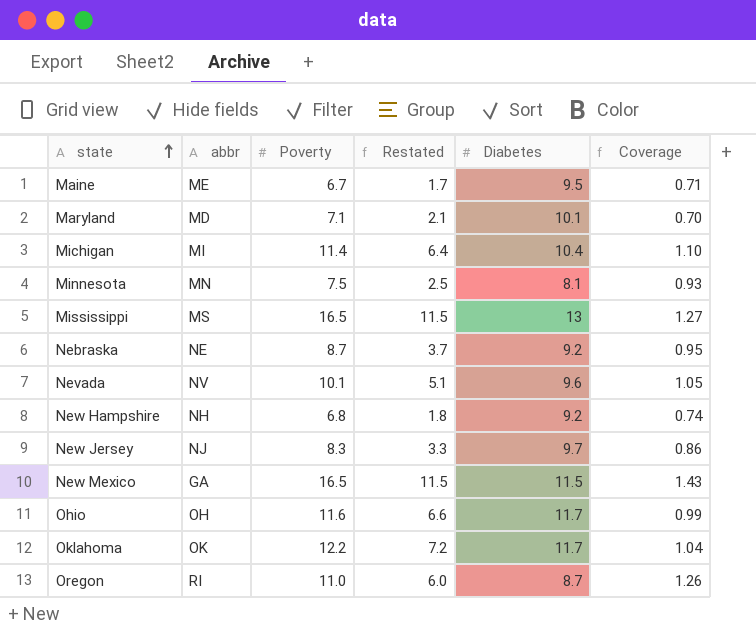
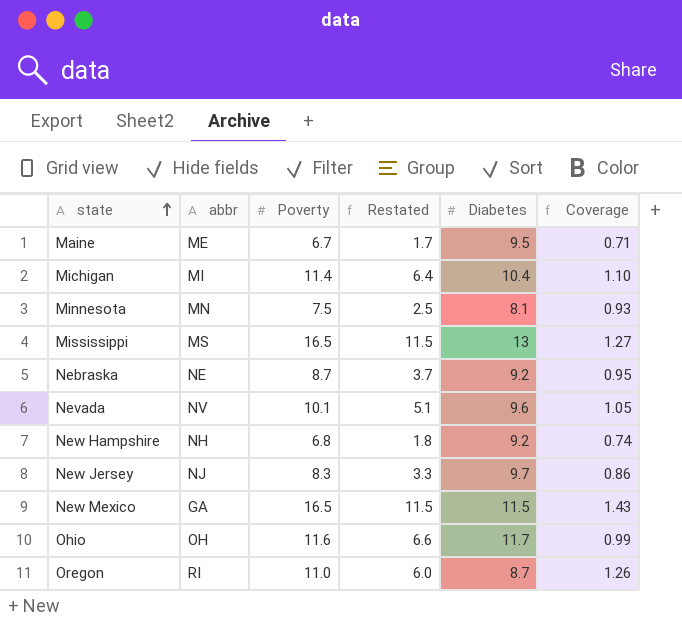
row Maryland: MD | 7.1 | 2.1 | 10.1 | 0.70 -> none
row Oklahoma: OK | 12.2 | 7.2 | 11.7 | 1.04 -> none

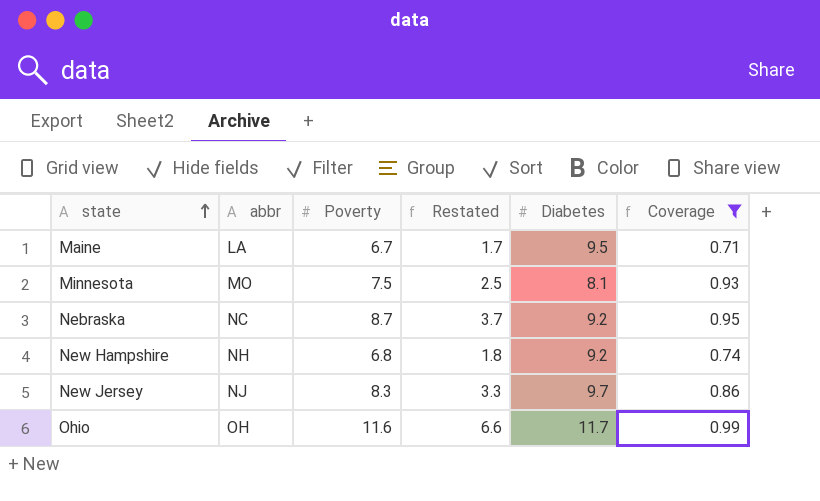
filter: none -> Coverage <= 0.99
Maine | abbr: ME -> LA
Minnesota | abbr: MN -> MO
Nebraska | abbr: NE -> NC

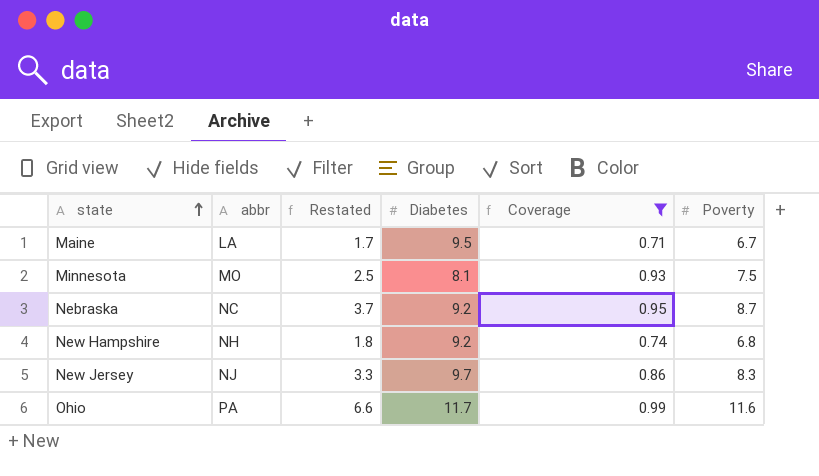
column Poverty | position: 3 -> 6
Ohio | abbr: OH -> PA

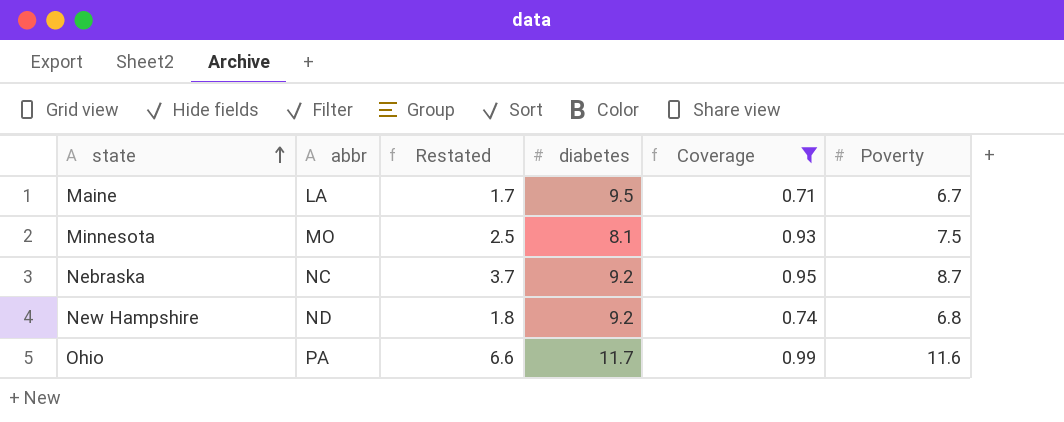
column name: Diabetes -> diabetes
row New Jersey: NJ | 3.3 | 9.7 | 0.86 | 8.3 -> none
New Hampshire | abbr: NH -> ND

